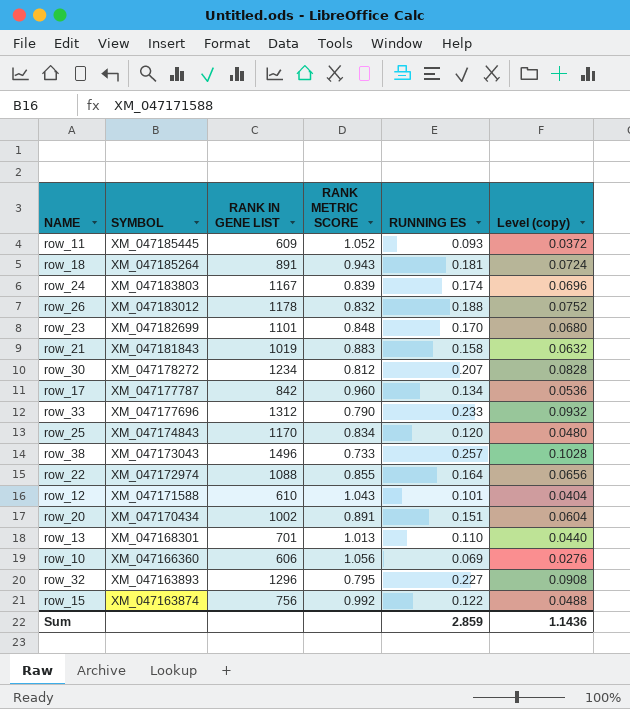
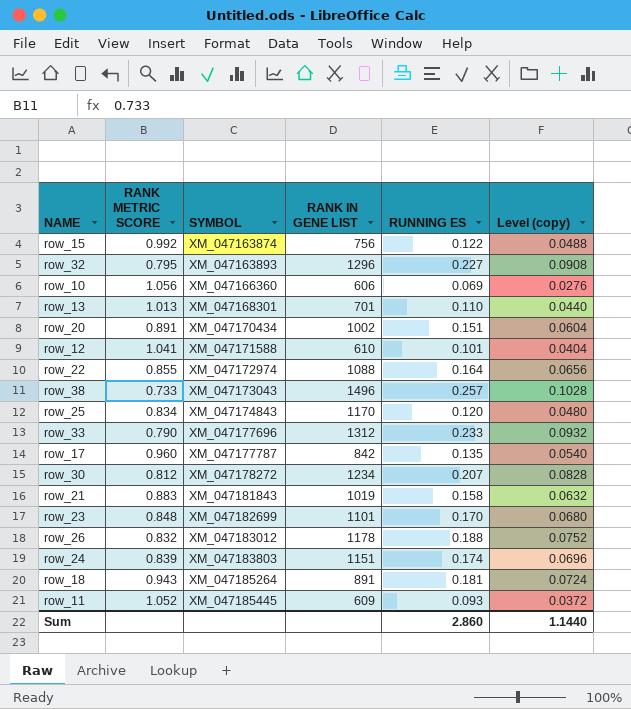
row order: SYMBOL descending -> SYMBOL ascending
column RANK METRIC SCORE | position: 4 -> 2
row_12 | RANK METRIC SCORE: 1.043 -> 1.041
row_17 | RUNNING ES: 0.134 -> 0.135
row_17 | Level (copy): 0.0536 -> 0.0540
row_24 | RANK IN GENE LIST: 1167 -> 1151
Sum | RUNNING ES: 2.859 -> 2.860
Sum | Level (copy): 1.1436 -> 1.1440

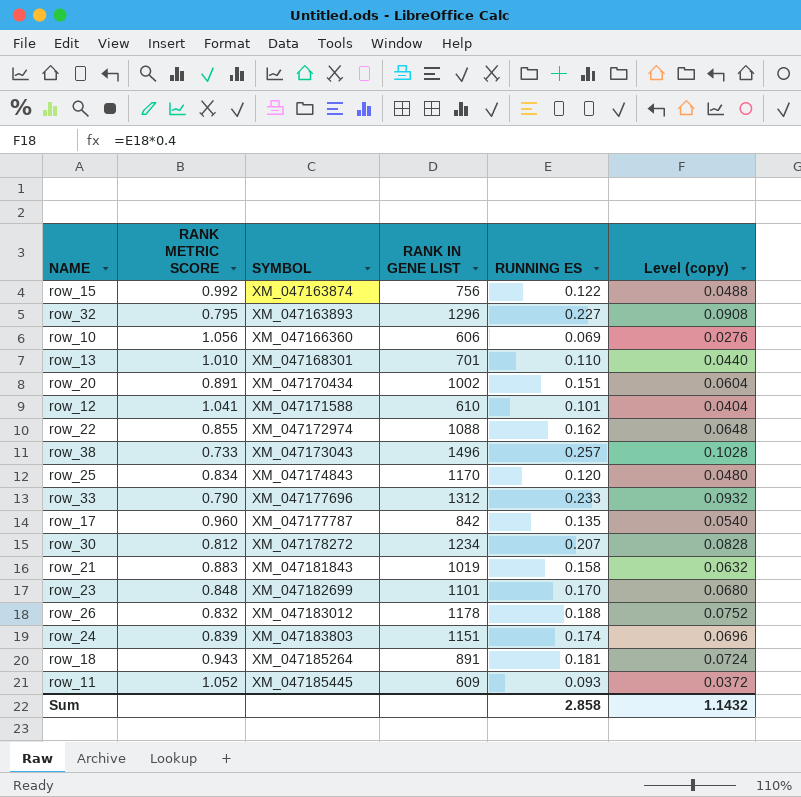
row_13 | RANK METRIC SCORE: 1.013 -> 1.010
row_22 | RUNNING ES: 0.164 -> 0.162
row_22 | Level (copy): 0.0656 -> 0.0648
Sum | RUNNING ES: 2.860 -> 2.858
Sum | Level (copy): 1.1440 -> 1.1432

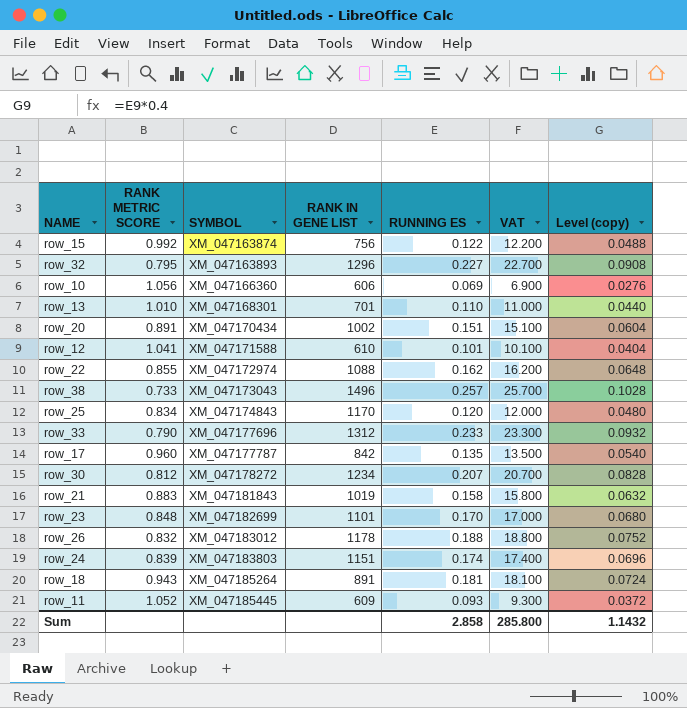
column VAT | formula: none -> [RUNNING ES] * 100

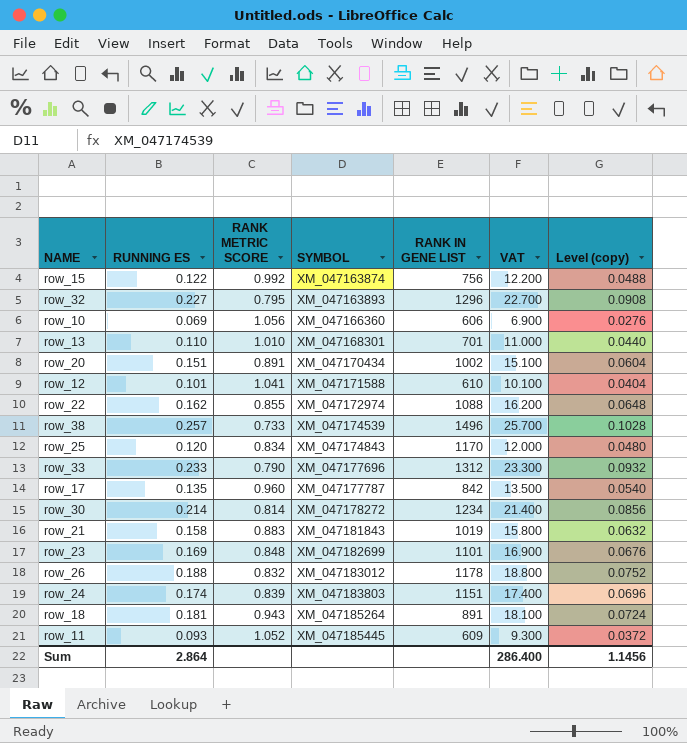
column RUNNING ES | position: 5 -> 2
row_38 | SYMBOL: XM_047173043 -> XM_047174539
row_30 | RUNNING ES: 0.207 -> 0.214
row_30 | RANK METRIC SCORE: 0.812 -> 0.814
row_30 | VAT: 20.700 -> 21.400
row_30 | Level (copy): 0.0828 -> 0.0856
row_23 | RUNNING ES: 0.170 -> 0.169
row_23 | VAT: 17.000 -> 16.900
row_23 | Level (copy): 0.0680 -> 0.0676
Sum | RUNNING ES: 2.858 -> 2.864
Sum | VAT: 285.800 -> 286.400
Sum | Level (copy): 1.1432 -> 1.1456

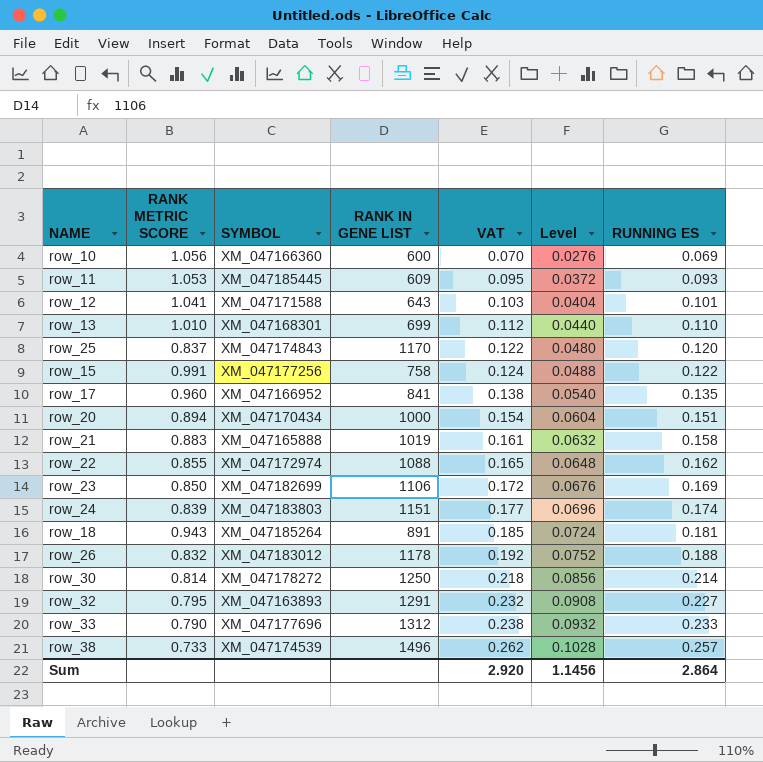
row order: SYMBOL ascending -> VAT ascending
column VAT | formula: [RUNNING ES] * 100 -> [RUNNING ES] * 1.02
column name: Level (copy) -> Level
column RUNNING ES | position: 2 -> 7
row_10 | RANK IN GENE LIST: 606 -> 600
row_11 | RANK METRIC SCORE: 1.052 -> 1.053
row_12 | RANK IN GENE LIST: 610 -> 643
row_13 | RANK IN GENE LIST: 701 -> 699
row_25 | RANK METRIC SCORE: 0.834 -> 0.837
row_15 | RANK METRIC SCORE: 0.992 -> 0.991
row_15 | SYMBOL: XM_047163874 -> XM_047177256
row_15 | RANK IN GENE LIST: 756 -> 758
row_17 | SYMBOL: XM_047177787 -> XM_047166952
row_17 | RANK IN GENE LIST: 842 -> 841
row_20 | RANK METRIC SCORE: 0.891 -> 0.894
row_20 | RANK IN GENE LIST: 1002 -> 1000
row_21 | SYMBOL: XM_047181843 -> XM_047165888
row_23 | RANK METRIC SCORE: 0.848 -> 0.850
row_23 | RANK IN GENE LIST: 1101 -> 1106
row_30 | RANK IN GENE LIST: 1234 -> 1250
row_32 | RANK IN GENE LIST: 1296 -> 1291
Sum | VAT: 286.400 -> 2.920

